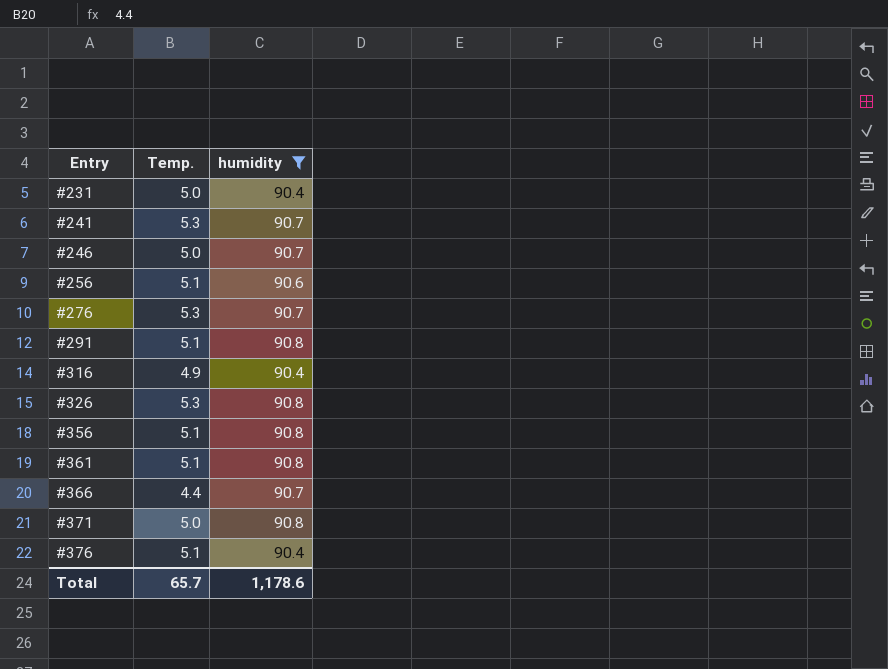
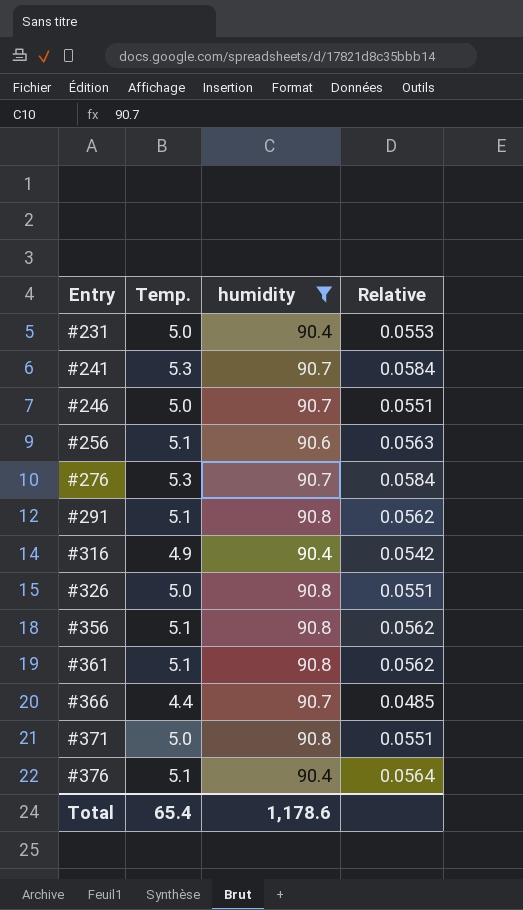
column Relative | formula: none -> [Temp.] / [humidity]
#326 | Temp.: 5.3 -> 5.0
Total | Temp.: 65.7 -> 65.4

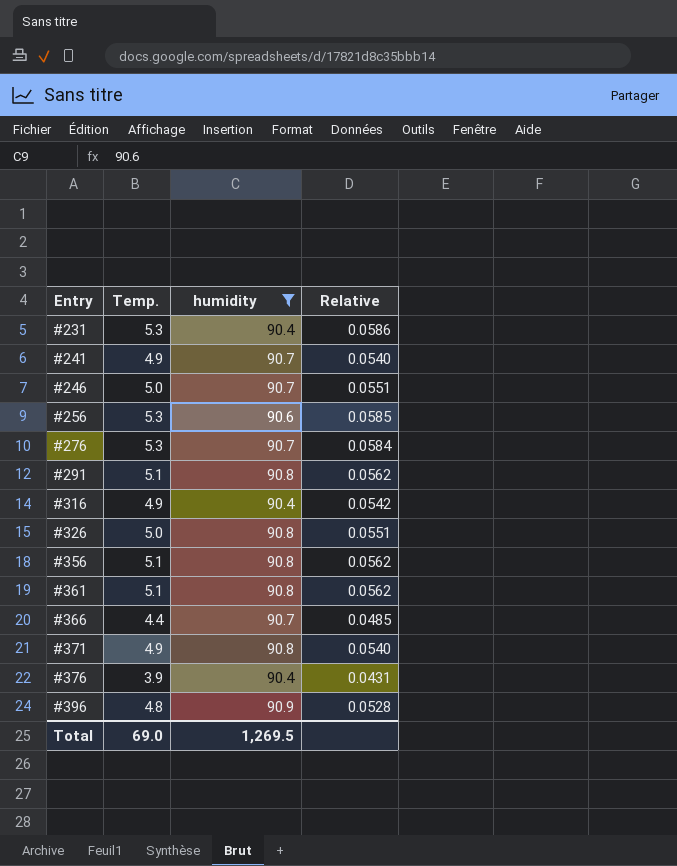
#231 | Temp.: 5.0 -> 5.3
#231 | Relative: 0.0553 -> 0.0586
#241 | Temp.: 5.3 -> 4.9
#241 | Relative: 0.0584 -> 0.0540
#256 | Temp.: 5.1 -> 5.3
#256 | Relative: 0.0563 -> 0.0585
#371 | Temp.: 5.0 -> 4.9
#371 | Relative: 0.0551 -> 0.0540
#376 | Temp.: 5.1 -> 3.9
#376 | Relative: 0.0564 -> 0.0431
row #396: none -> 4.8 | 90.9 | 0.0528
Total | Temp.: 65.4 -> 69.0
Total | humidity: 1,178.6 -> 1,269.5

